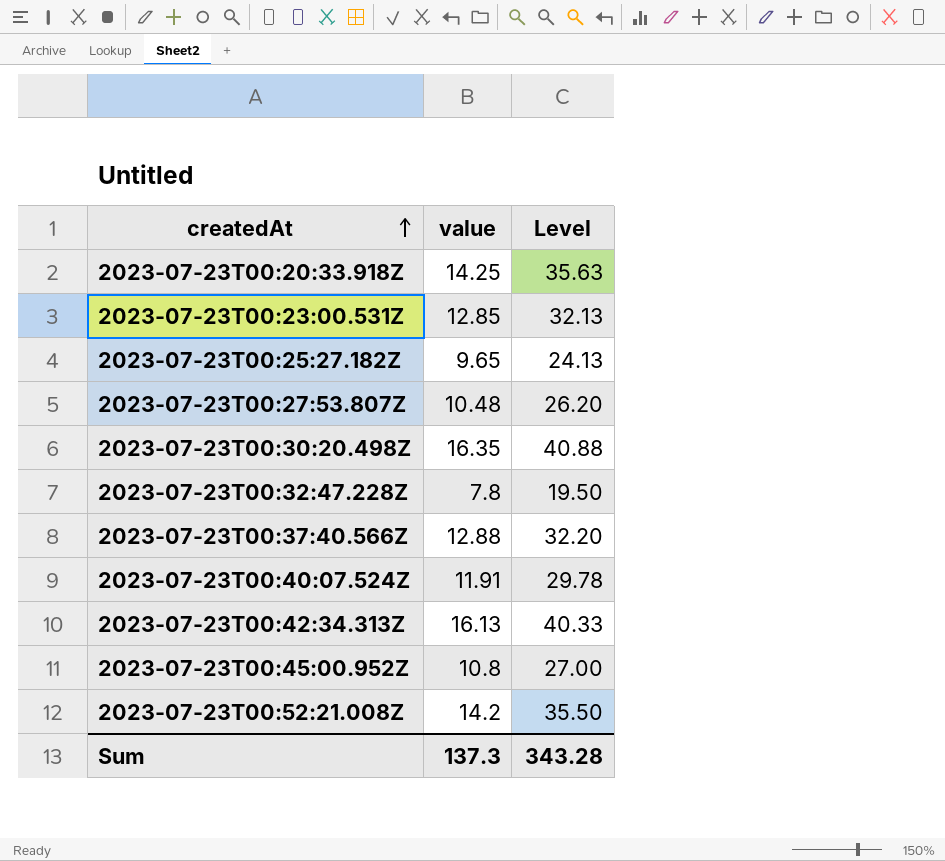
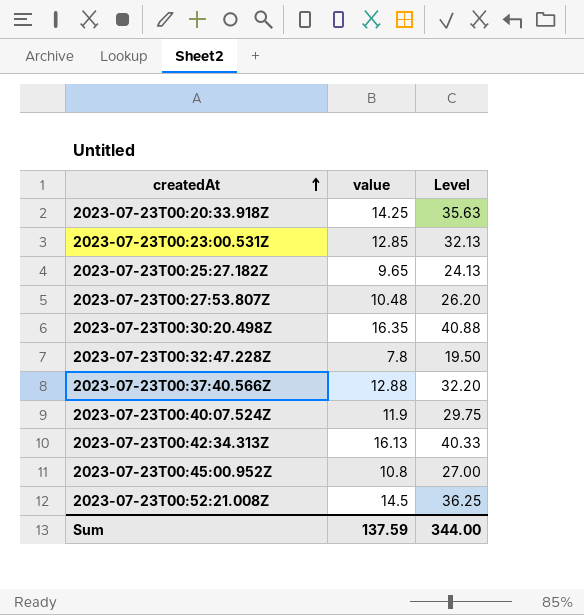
2023-07-23T00:40:07.524Z | value: 11.91 -> 11.9
2023-07-23T00:40:07.524Z | Level: 29.78 -> 29.75
2023-07-23T00:52:21.008Z | value: 14.2 -> 14.5
2023-07-23T00:52:21.008Z | Level: 35.50 -> 36.25
Sum | value: 137.3 -> 137.59
Sum | Level: 343.28 -> 344.00

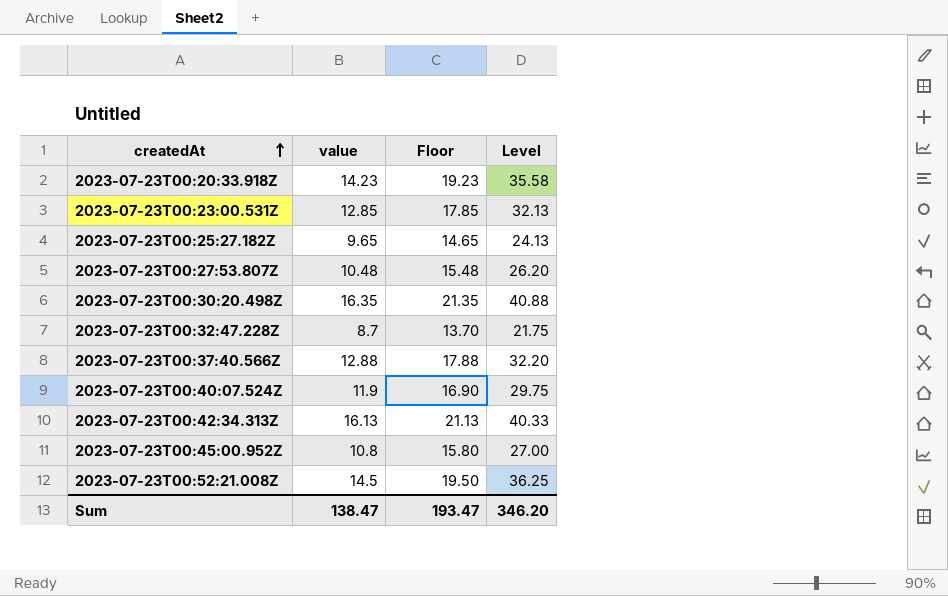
column Floor | formula: none -> [value] + 5
2023-07-23T00:20:33.918Z | value: 14.25 -> 14.23
2023-07-23T00:20:33.918Z | Level: 35.63 -> 35.58
2023-07-23T00:32:47.228Z | value: 7.8 -> 8.7
2023-07-23T00:32:47.228Z | Level: 19.50 -> 21.75
Sum | value: 137.59 -> 138.47
Sum | Level: 344.00 -> 346.20

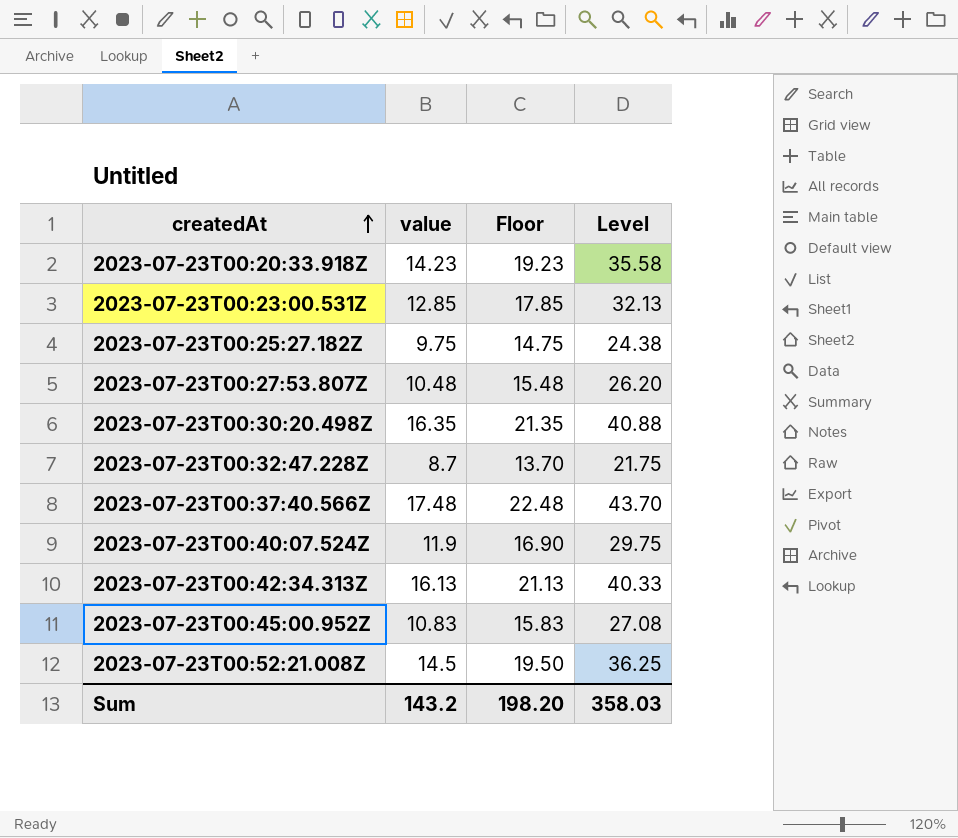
2023-07-23T00:25:27.182Z | value: 9.65 -> 9.75
2023-07-23T00:25:27.182Z | Floor: 14.65 -> 14.75
2023-07-23T00:25:27.182Z | Level: 24.13 -> 24.38
2023-07-23T00:37:40.566Z | value: 12.88 -> 17.48
2023-07-23T00:37:40.566Z | Floor: 17.88 -> 22.48
2023-07-23T00:37:40.566Z | Level: 32.20 -> 43.70
2023-07-23T00:45:00.952Z | value: 10.8 -> 10.83
2023-07-23T00:45:00.952Z | Floor: 15.80 -> 15.83
2023-07-23T00:45:00.952Z | Level: 27.00 -> 27.08
Sum | value: 138.47 -> 143.2
Sum | Floor: 193.47 -> 198.20
Sum | Level: 346.20 -> 358.03

